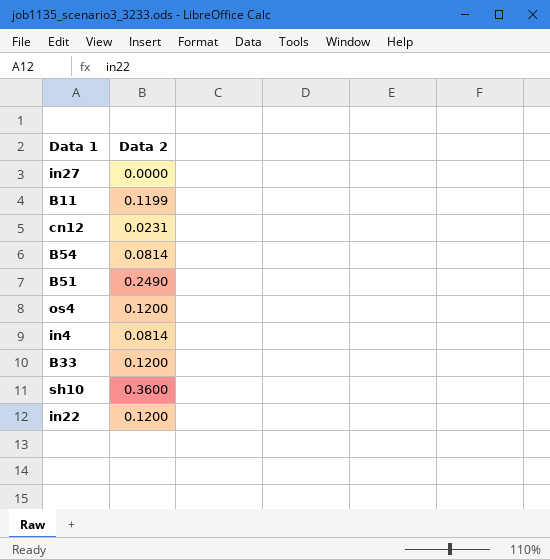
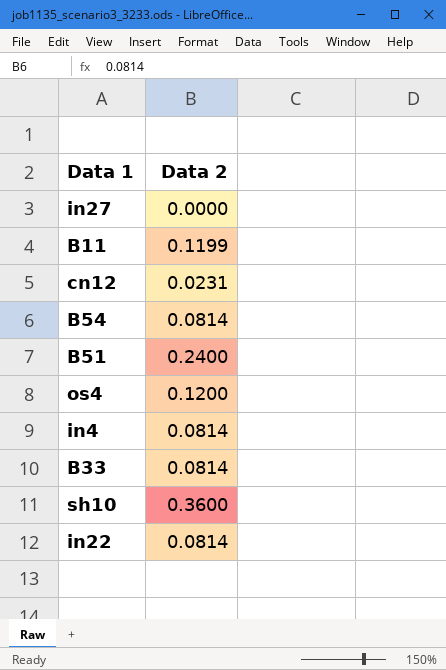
B51 | Data 2: 0.2490 -> 0.2400
B33 | Data 2: 0.1200 -> 0.0814
in22 | Data 2: 0.1200 -> 0.0814

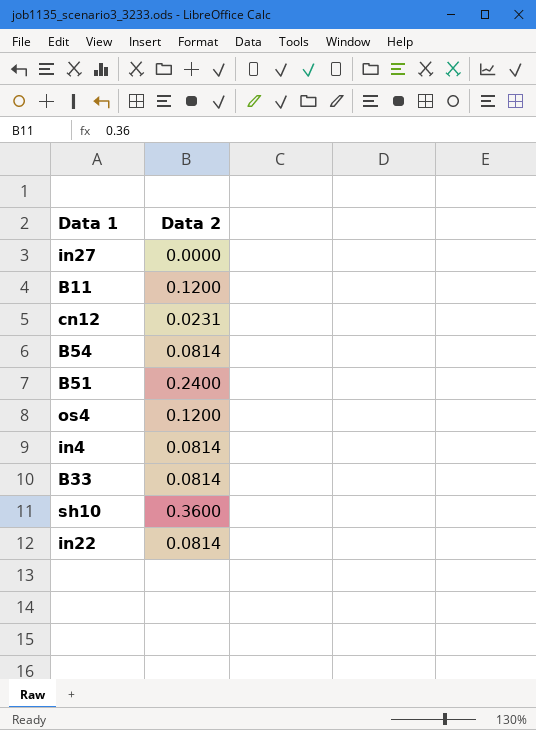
B11 | Data 2: 0.1199 -> 0.1200

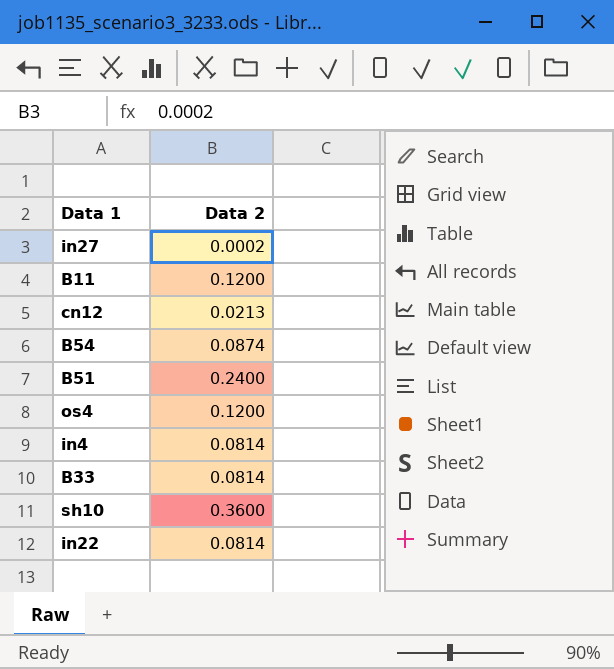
in27 | Data 2: 0.0000 -> 0.0002
cn12 | Data 2: 0.0231 -> 0.0213
B54 | Data 2: 0.0814 -> 0.0874

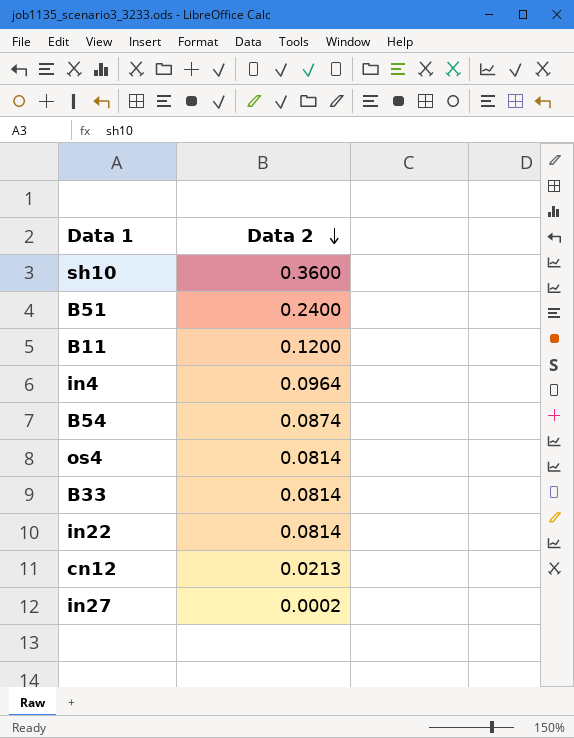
row order: none -> Data 2 descending
in4 | Data 2: 0.0814 -> 0.0964
os4 | Data 2: 0.1200 -> 0.0814

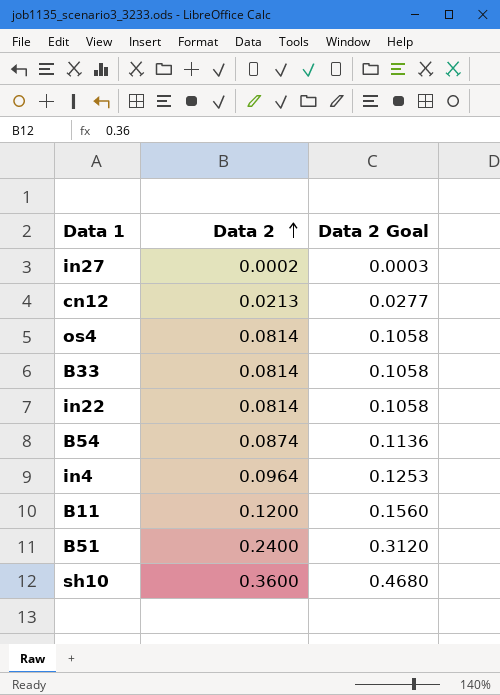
row order: Data 2 descending -> Data 2 ascending
column Data 2 Goal | formula: none -> [Data 2] * 1.3

